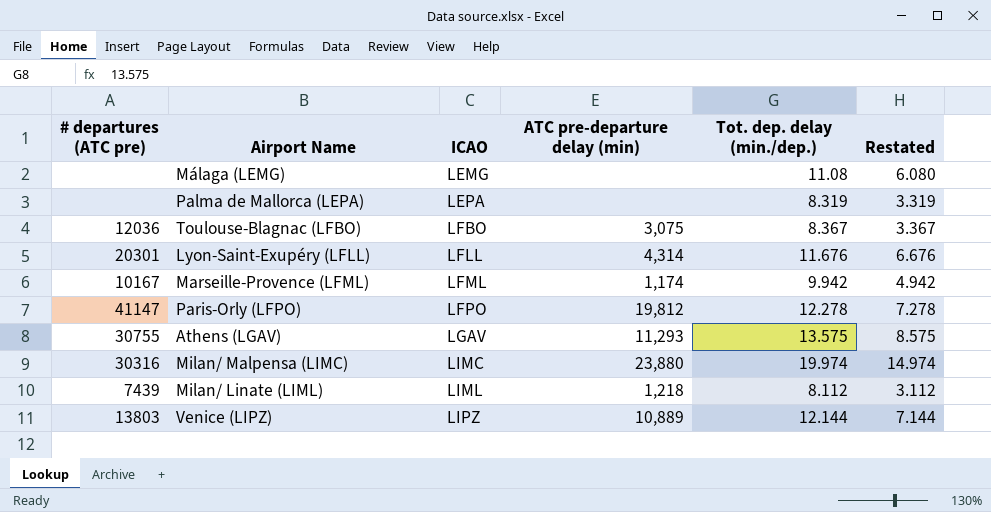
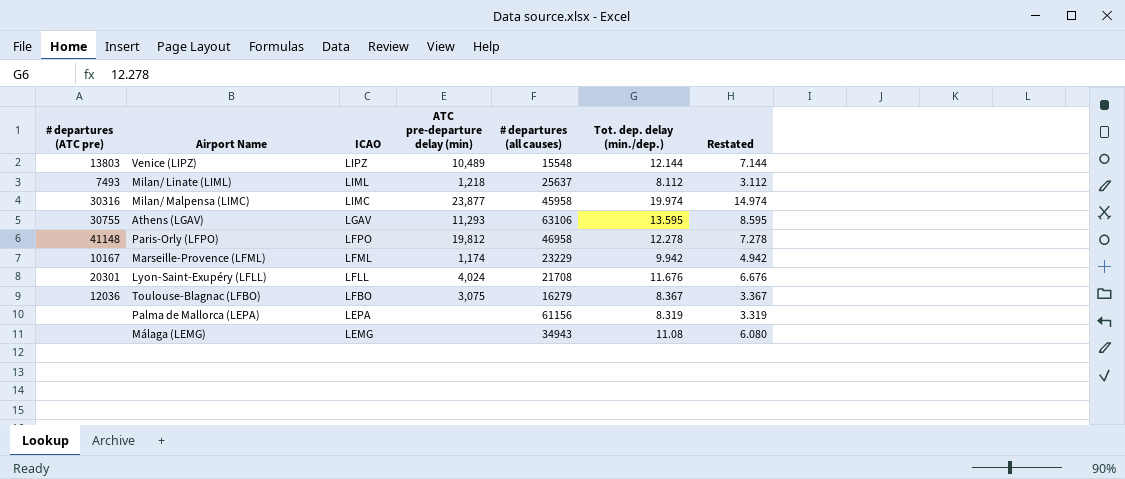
row order: ICAO ascending -> ICAO descending
column # departures (all causes) | position: none -> 5
Venice (LIPZ) | ATC pre-departure delay (min): 10,889 -> 10,489
Milan/ Linate (LIML) | # departures (ATC pre): 7439 -> 7493
Milan/ Malpensa (LIMC) | ATC pre-departure delay (min): 23,880 -> 23,877
Athens (LGAV) | Tot. dep. delay (min./dep.): 13.575 -> 13.595
Athens (LGAV) | Restated: 8.575 -> 8.595
Paris-Orly (LFPO) | # departures (ATC pre): 41147 -> 41148
Lyon-Saint-Exupéry (LFLL) | ATC pre-departure delay (min): 4,314 -> 4,024

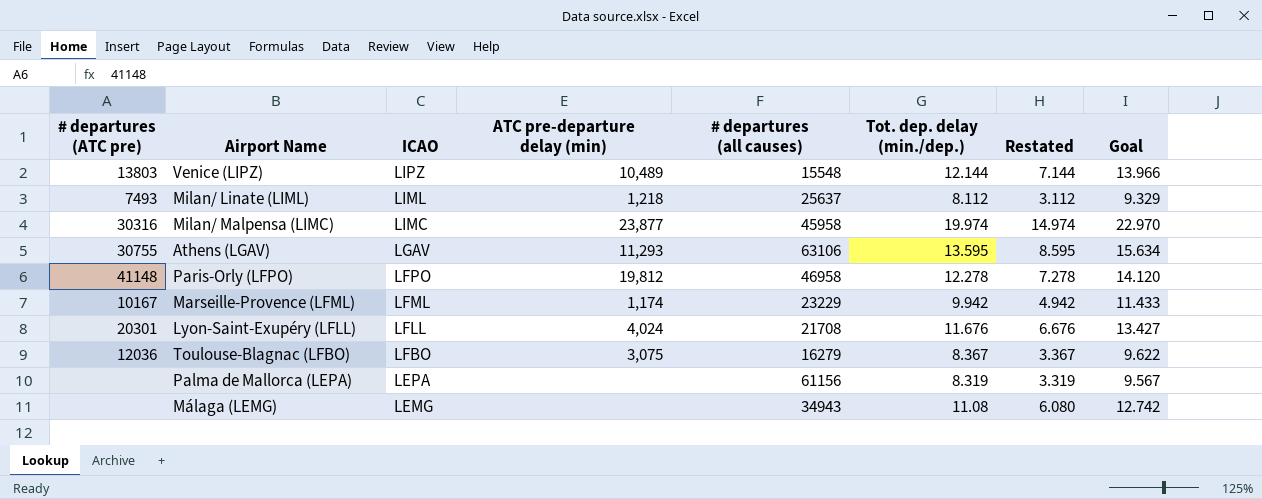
column Goal | formula: none -> [Tot. dep. delay (min./dep.)] * 1.15

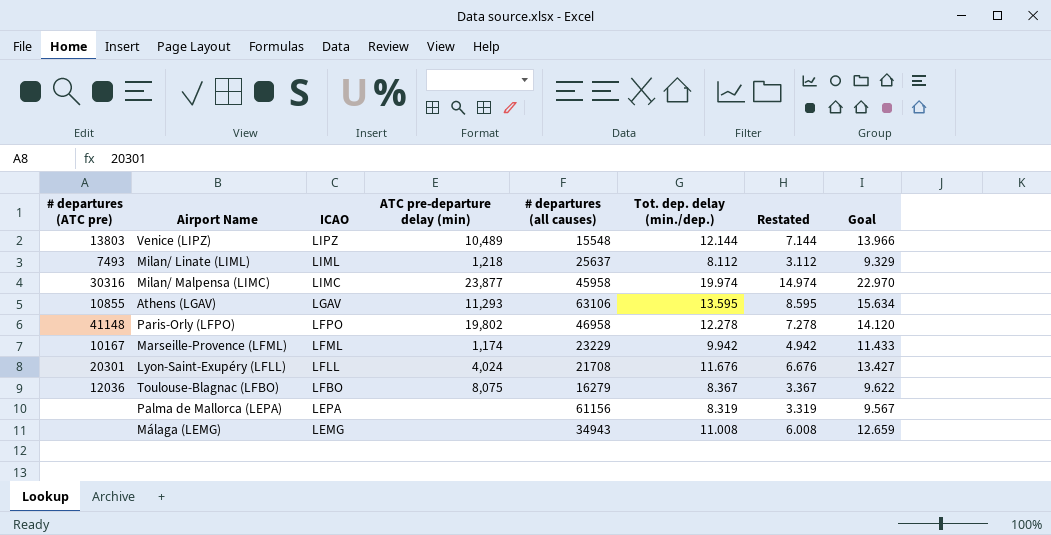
Athens (LGAV) | # departures (ATC pre): 30755 -> 10855
Paris-Orly (LFPO) | ATC pre-departure delay (min): 19,812 -> 19,802
Toulouse-Blagnac (LFBO) | ATC pre-departure delay (min): 3,075 -> 8,075
Málaga (LEMG) | Tot. dep. delay (min./dep.): 11.08 -> 11.008
Málaga (LEMG) | Restated: 6.080 -> 6.008
Málaga (LEMG) | Goal: 12.742 -> 12.659

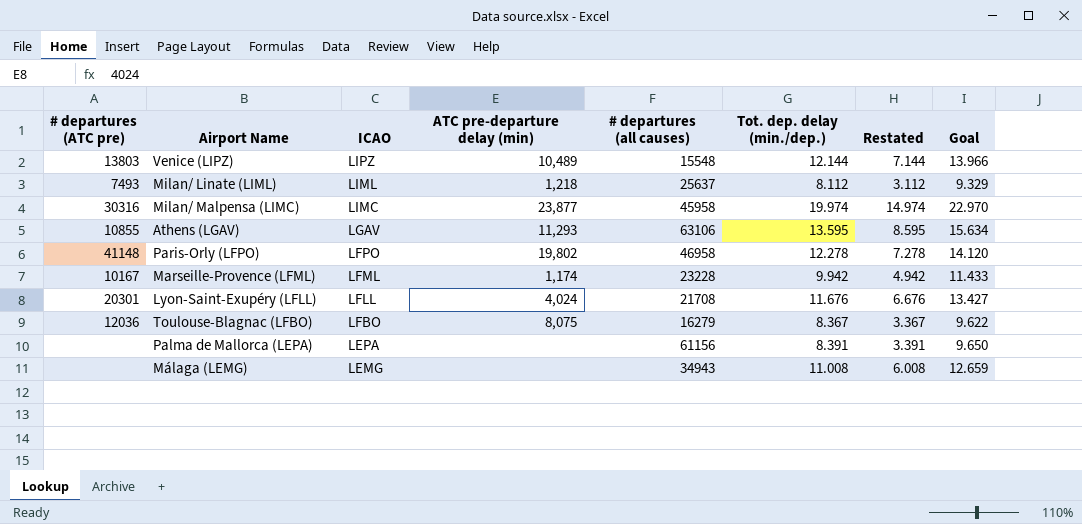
Marseille-Provence (LFML) | # departures (all causes): 23229 -> 23228
Palma de Mallorca (LEPA) | Tot. dep. delay (min./dep.): 8.319 -> 8.391
Palma de Mallorca (LEPA) | Restated: 3.319 -> 3.391
Palma de Mallorca (LEPA) | Goal: 9.567 -> 9.650

